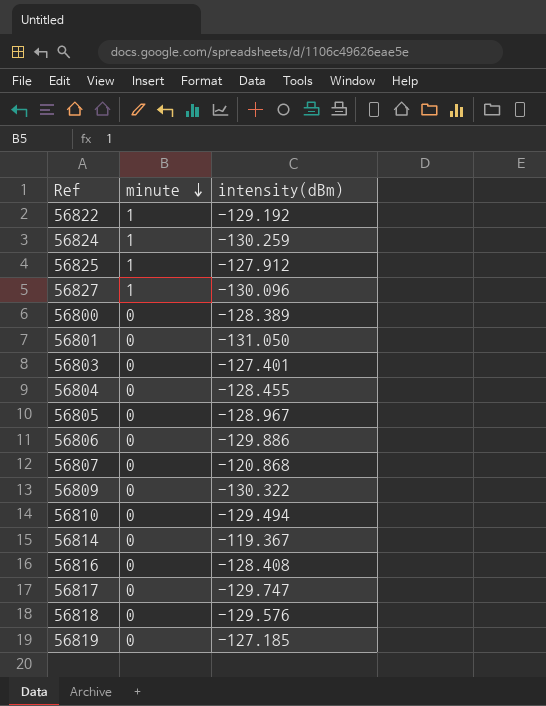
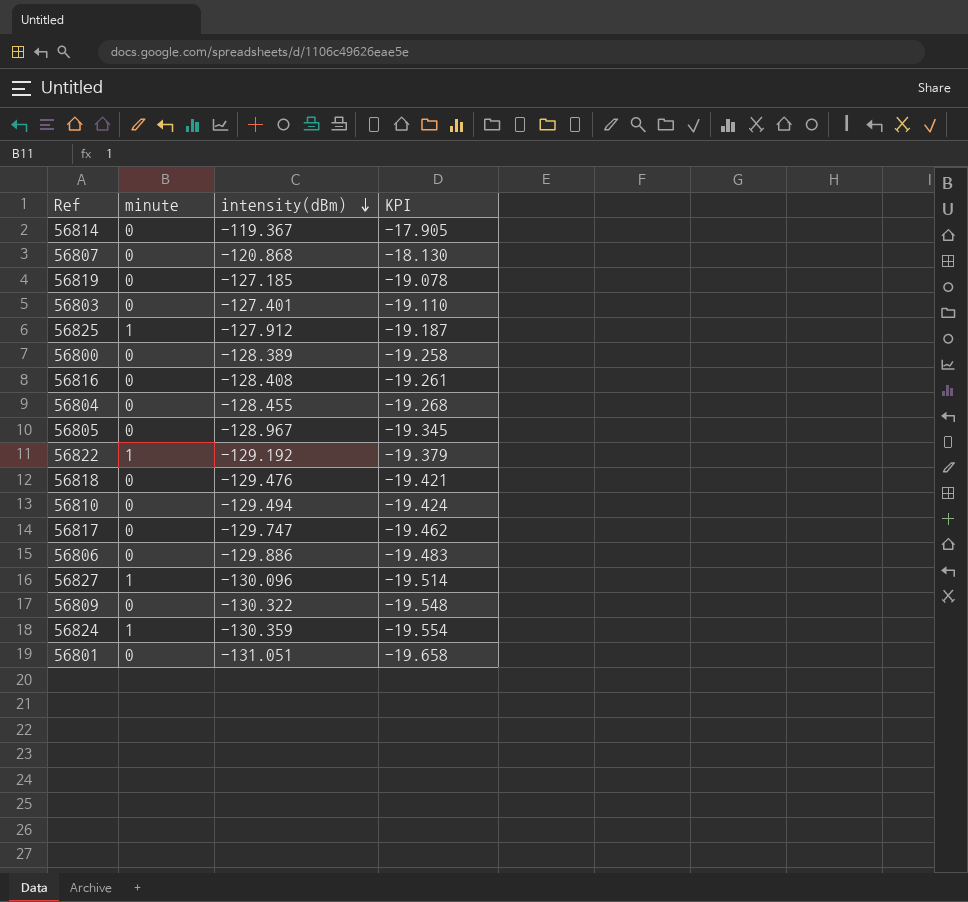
row order: minute descending -> intensity(dBm) descending
column KPI | formula: none -> [intensity(dBm)] * 0.15
56818 | intensity(dBm): -129.576 -> -129.476
56824 | intensity(dBm): -130.259 -> -130.359
56801 | intensity(dBm): -131.050 -> -131.051

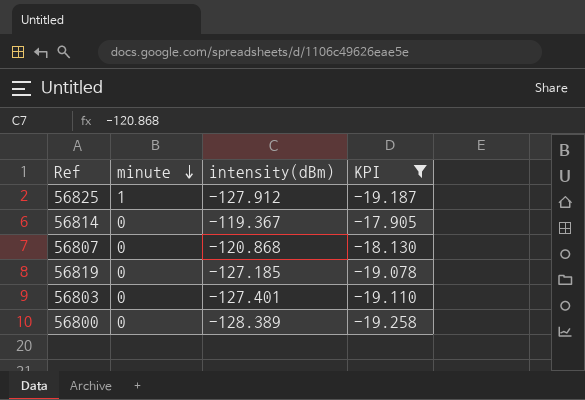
filter: none -> KPI >= -19.258
row order: intensity(dBm) descending -> minute descending

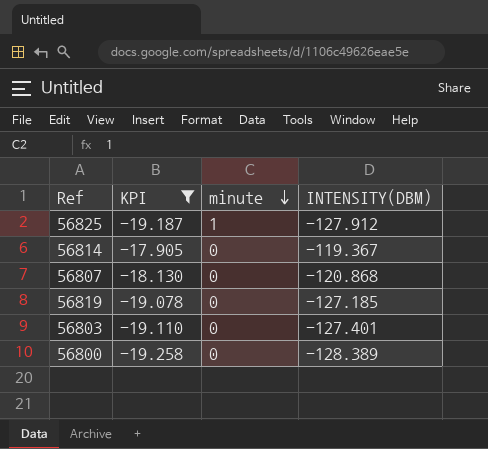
column KPI | position: 4 -> 2
column name: intensity(dBm) -> INTENSITY(DBM)

